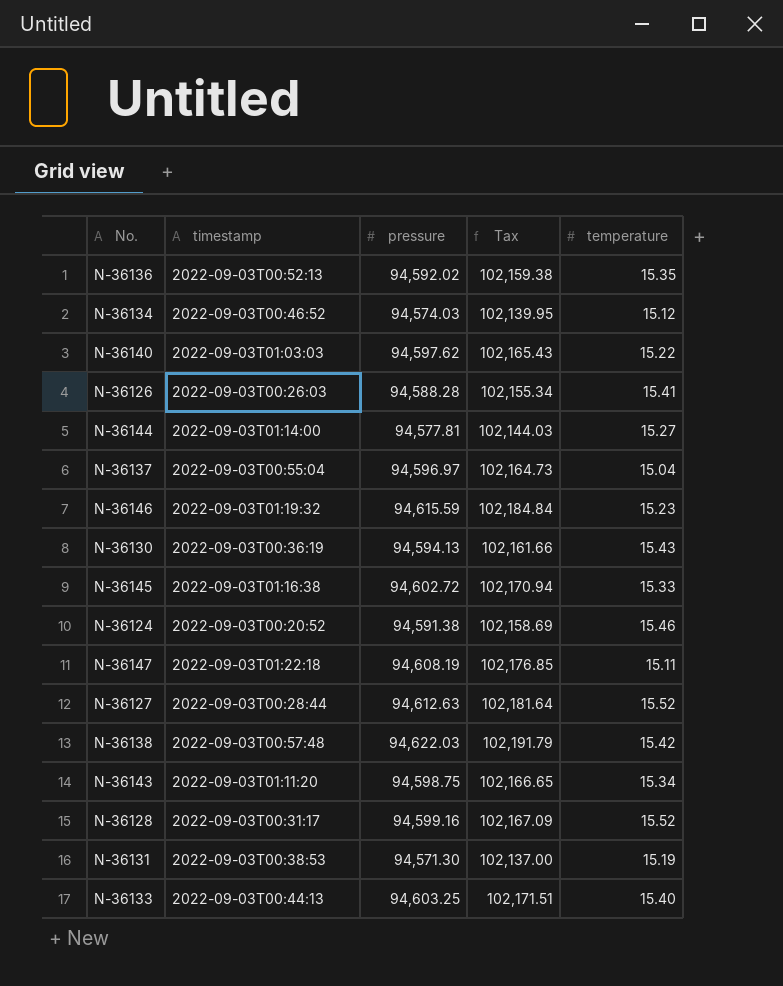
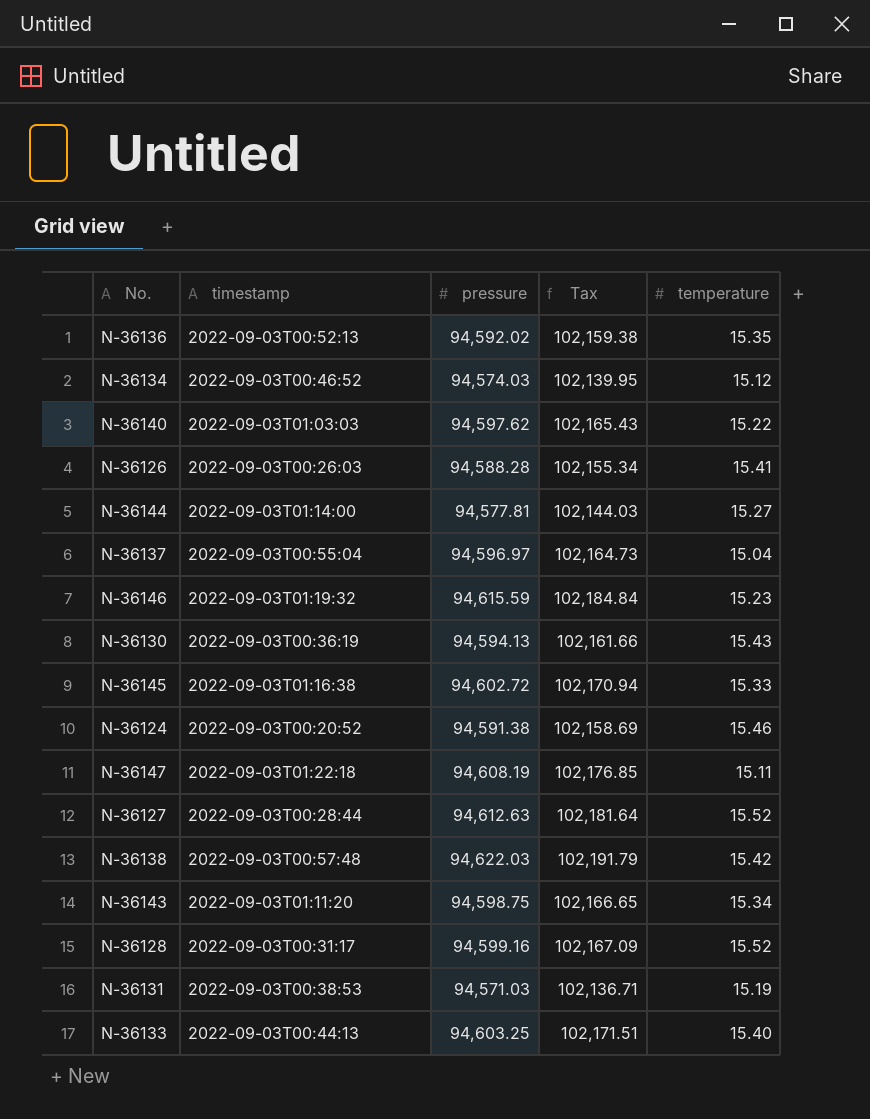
N-36131 | pressure: 94,571.30 -> 94,571.03
N-36131 | Tax: 102,137.00 -> 102,136.71

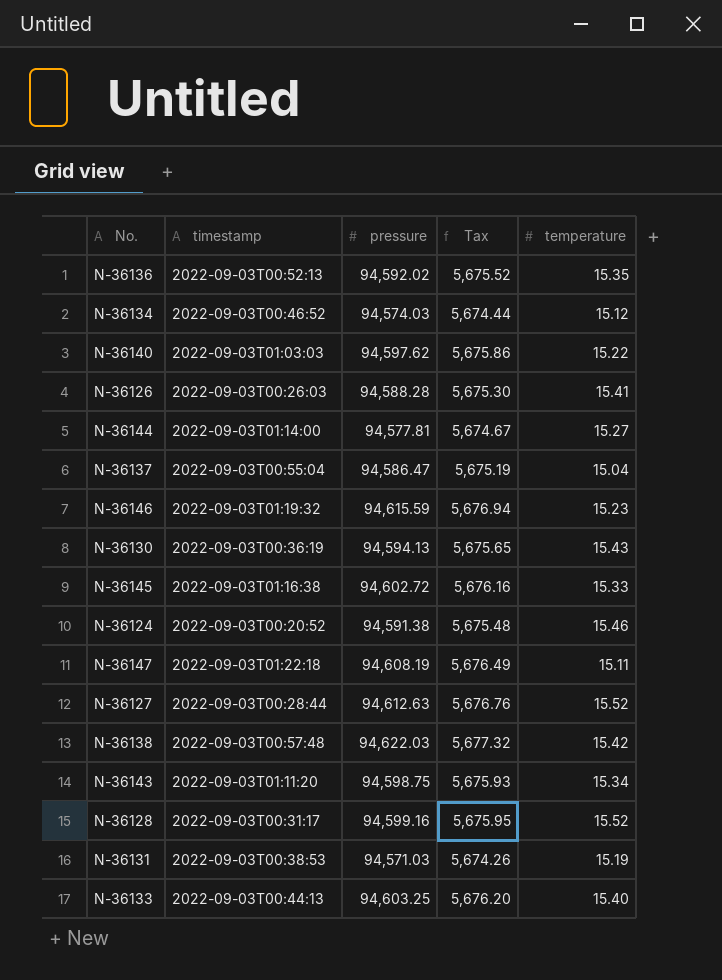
column Tax | formula: [pressure] * 1.08 -> [pressure] * 0.06
N-36137 | pressure: 94,596.97 -> 94,586.47

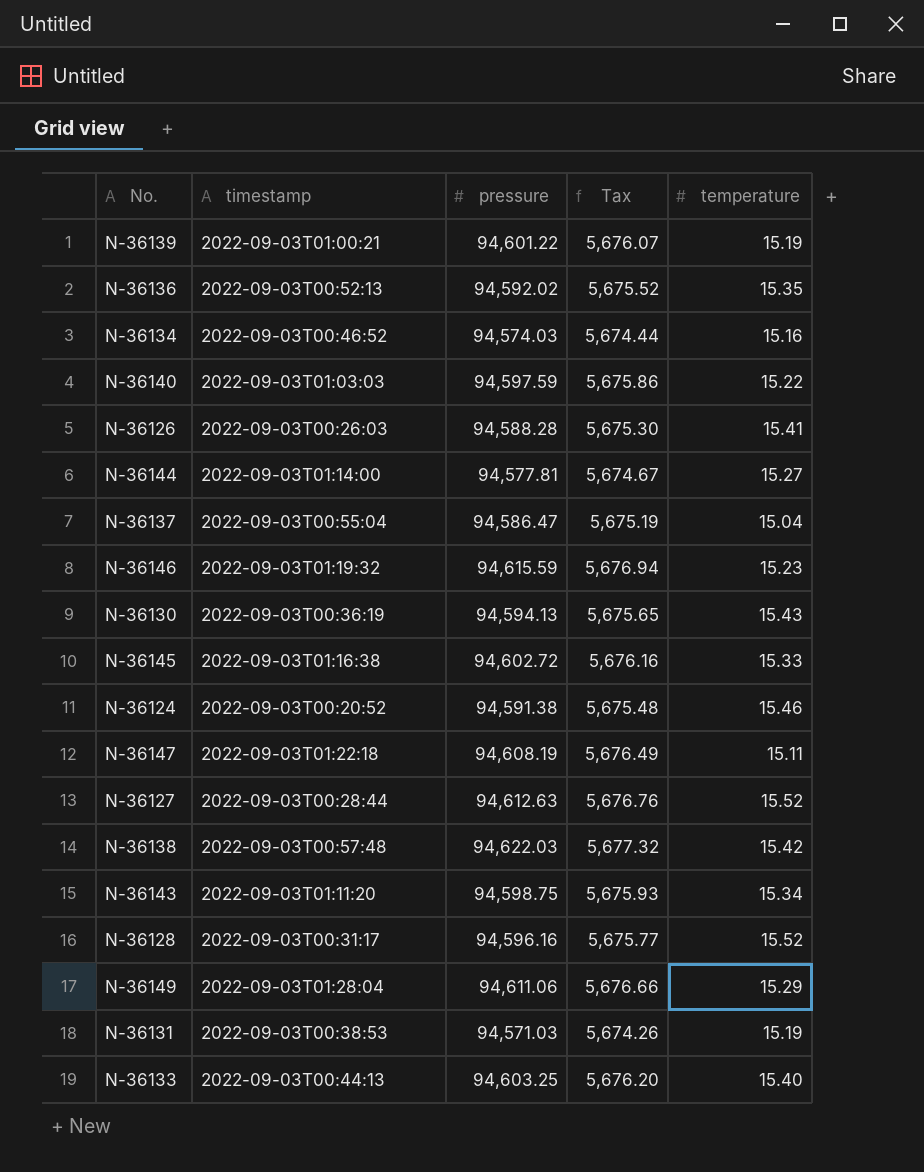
row N-36139: none -> 2022-09-03T01:00:21 | 94,601.22 | 5,676.07 | 15.19
N-36134 | temperature: 15.12 -> 15.16
N-36140 | pressure: 94,597.62 -> 94,597.59
N-36128 | pressure: 94,599.16 -> 94,596.16
N-36128 | Tax: 5,675.95 -> 5,675.77
row N-36149: none -> 2022-09-03T01:28:04 | 94,611.06 | 5,676.66 | 15.29

